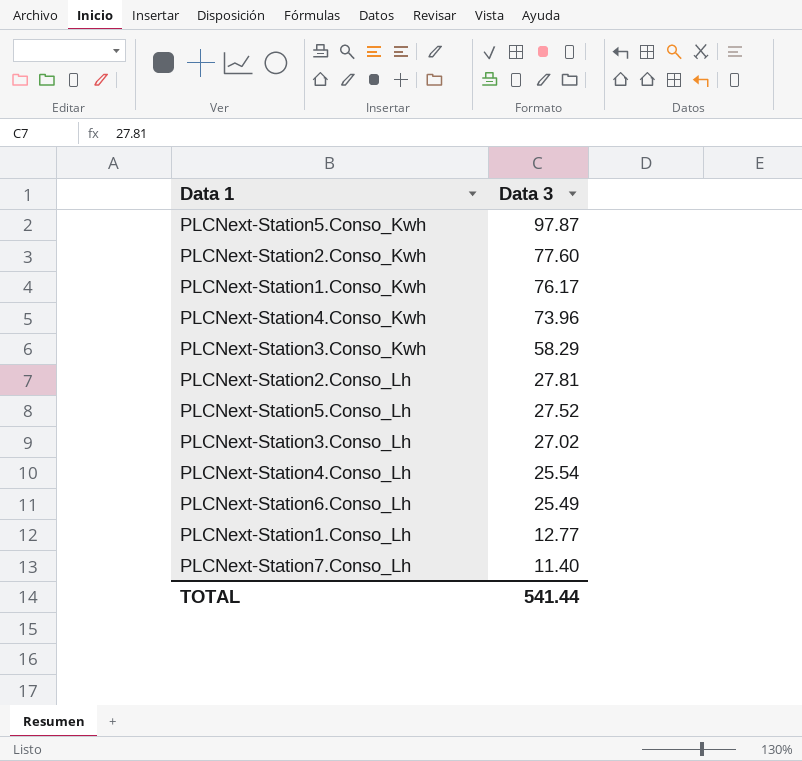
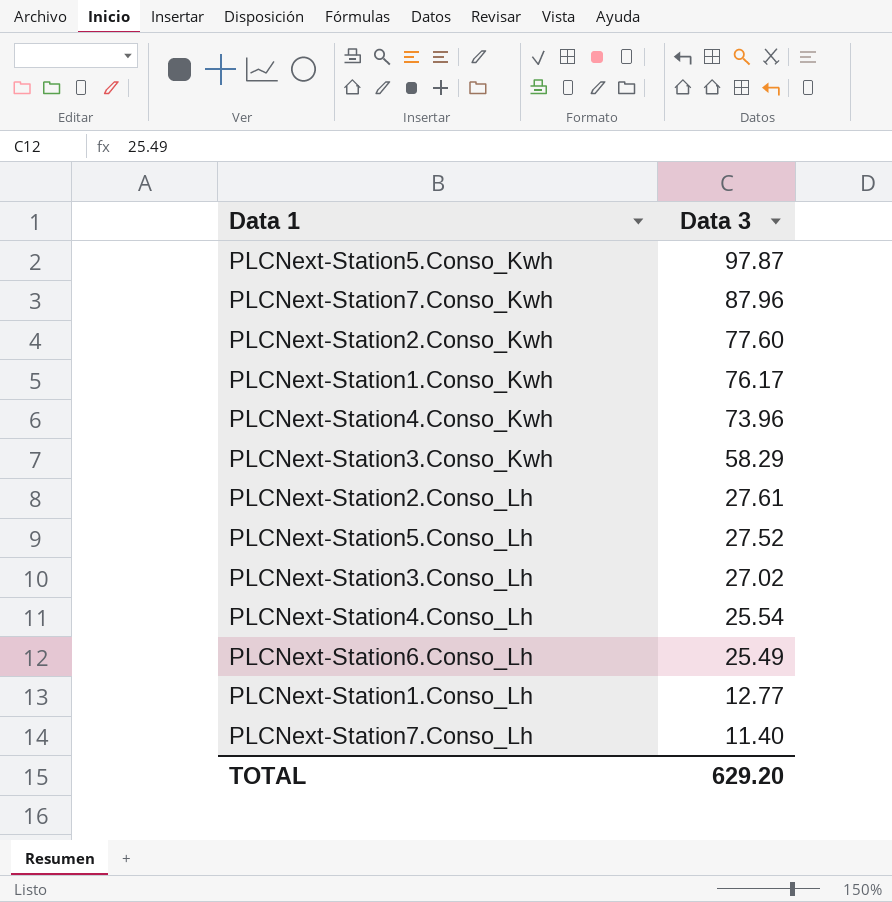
row PLCNext-Station7.Conso_Kwh: none -> 87.96
PLCNext-Station2.Conso_Lh | Data 3: 27.81 -> 27.61
TOTAL | Data 3: 541.44 -> 629.20

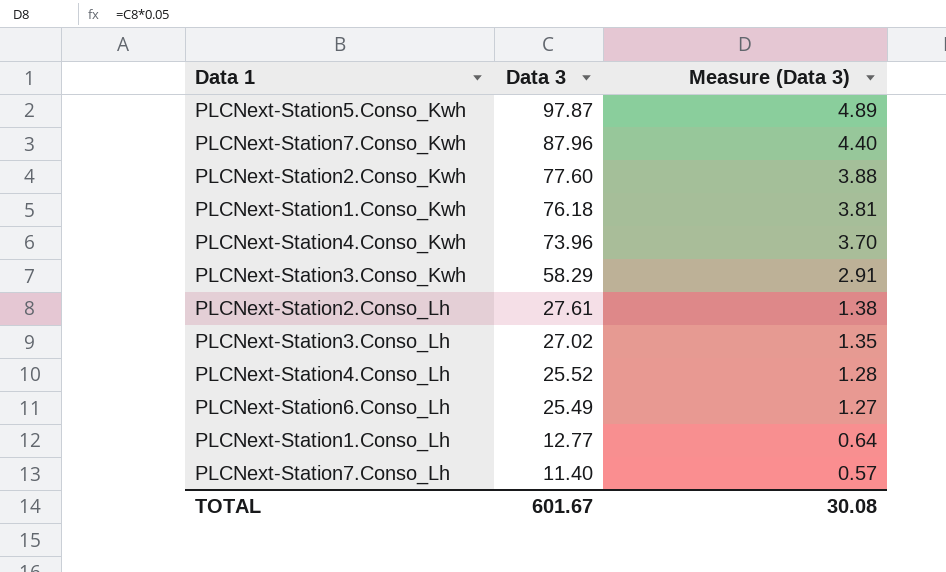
column Measure (Data 3) | formula: none -> [Data 3] * 0.05
row PLCNext-Station5.Conso_Lh: 27.52 -> none
PLCNext-Station1.Conso_Kwh | Data 3: 76.17 -> 76.18
PLCNext-Station4.Conso_Lh | Data 3: 25.54 -> 25.52
TOTAL | Data 3: 629.20 -> 601.67

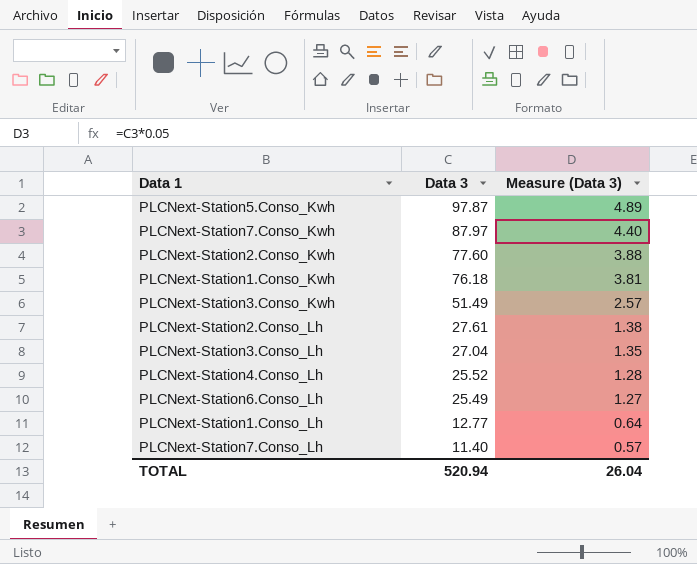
row PLCNext-Station4.Conso_Kwh: 73.96 | 3.70 -> none
PLCNext-Station7.Conso_Kwh | Data 3: 87.96 -> 87.97
PLCNext-Station3.Conso_Kwh | Data 3: 58.29 -> 51.49
PLCNext-Station3.Conso_Kwh | Measure (Data 3): 2.91 -> 2.57
PLCNext-Station3.Conso_Lh | Data 3: 27.02 -> 27.04
TOTAL | Data 3: 601.67 -> 520.94
TOTAL | Measure (Data 3): 30.08 -> 26.04

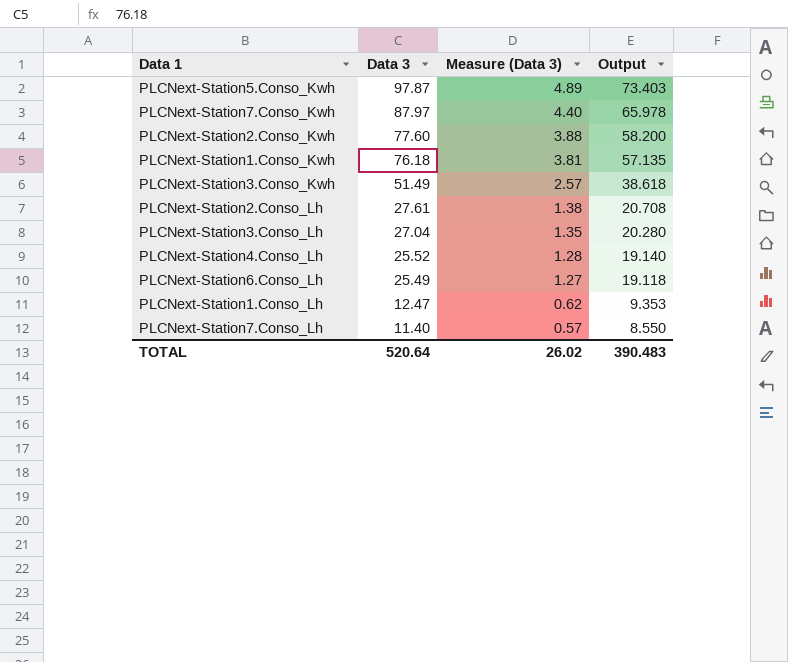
column Output | formula: none -> [Data 3] * 0.75
PLCNext-Station1.Conso_Lh | Data 3: 12.77 -> 12.47
PLCNext-Station1.Conso_Lh | Measure (Data 3): 0.64 -> 0.62
TOTAL | Data 3: 520.94 -> 520.64
TOTAL | Measure (Data 3): 26.04 -> 26.02

